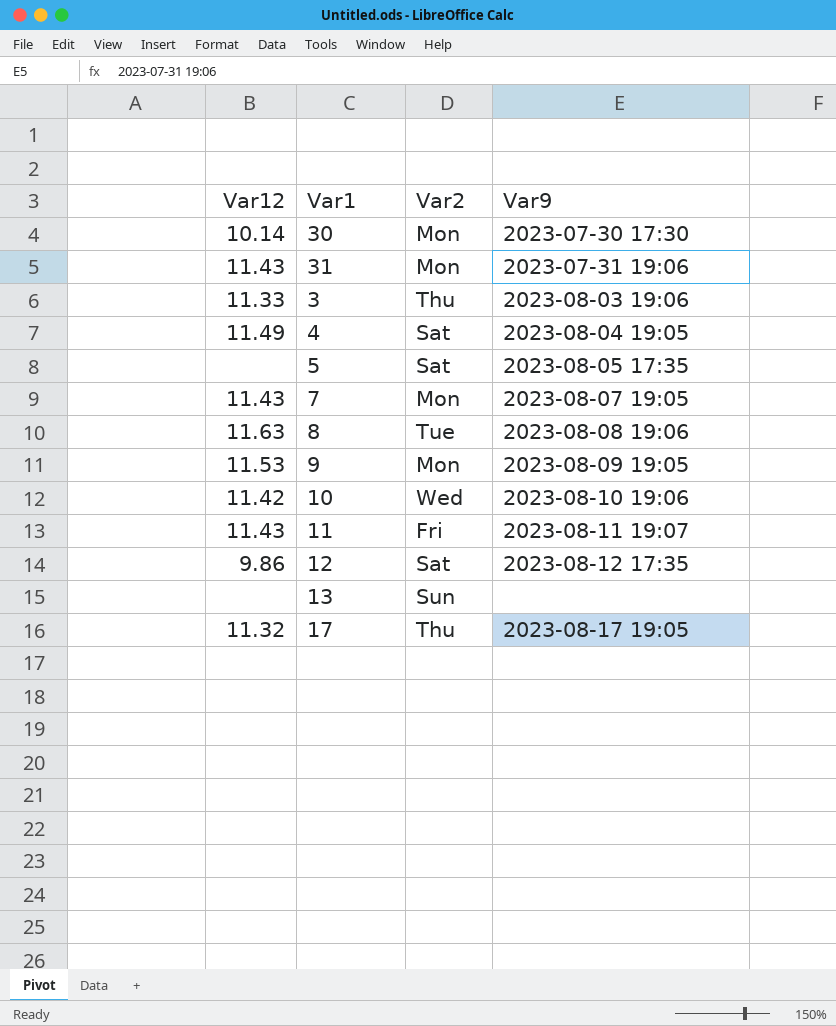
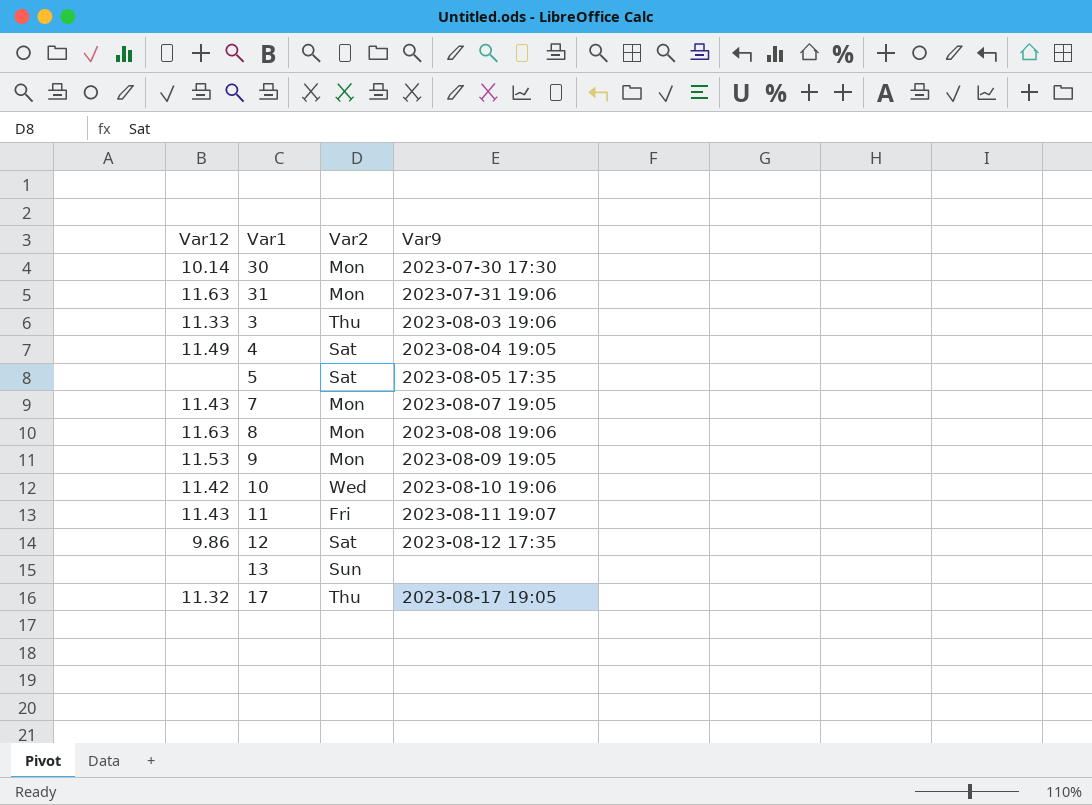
31 | Var12: 11.43 -> 11.63
8 | Var2: Tue -> Mon

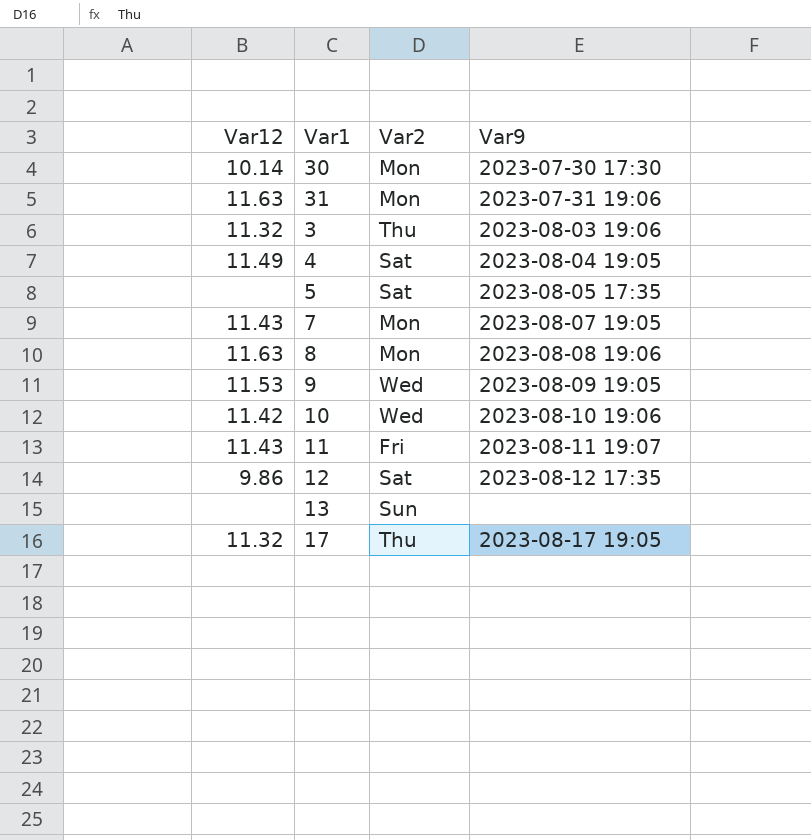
3 | Var12: 11.33 -> 11.32
9 | Var2: Mon -> Wed

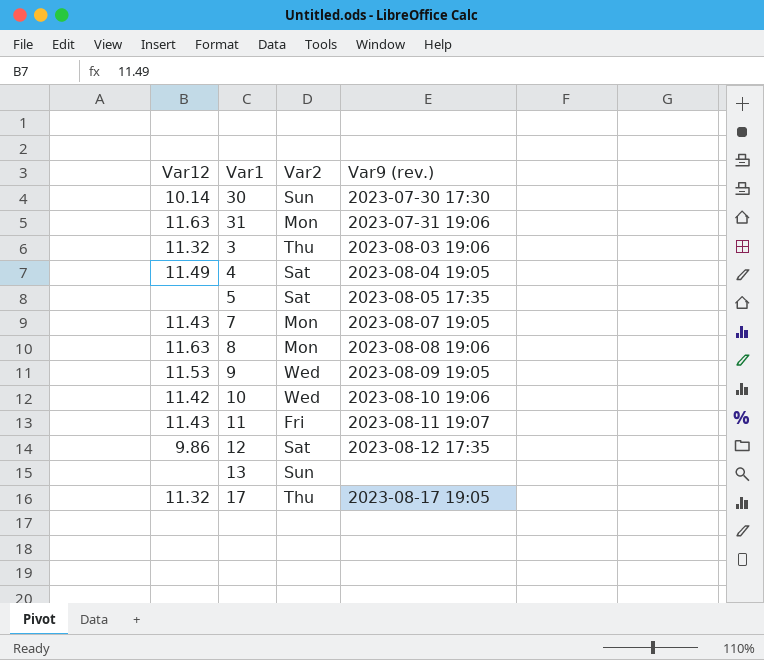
column name: Var9 -> Var9 (rev.)
30 | Var2: Mon -> Sun

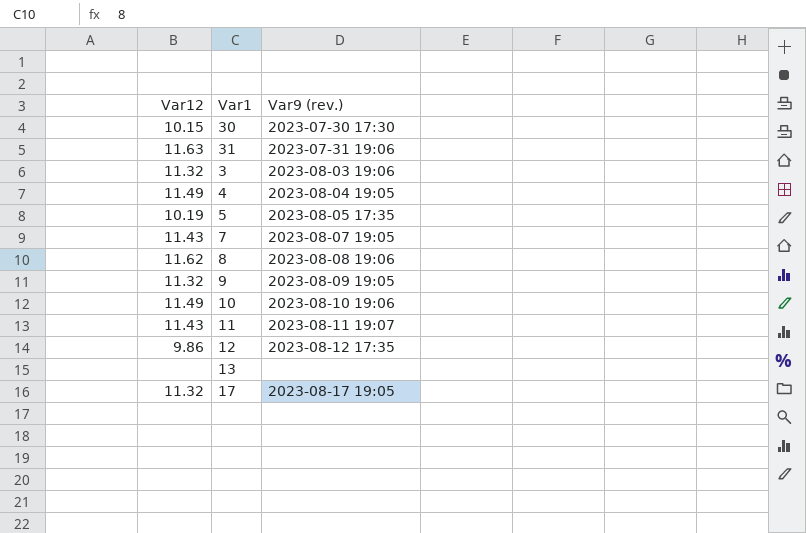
column Var2 | position: 3 -> none
30 | Var12: 10.14 -> 10.15
5 | Var12: none -> 10.19
8 | Var12: 11.63 -> 11.62
9 | Var12: 11.53 -> 11.32
10 | Var12: 11.42 -> 11.49

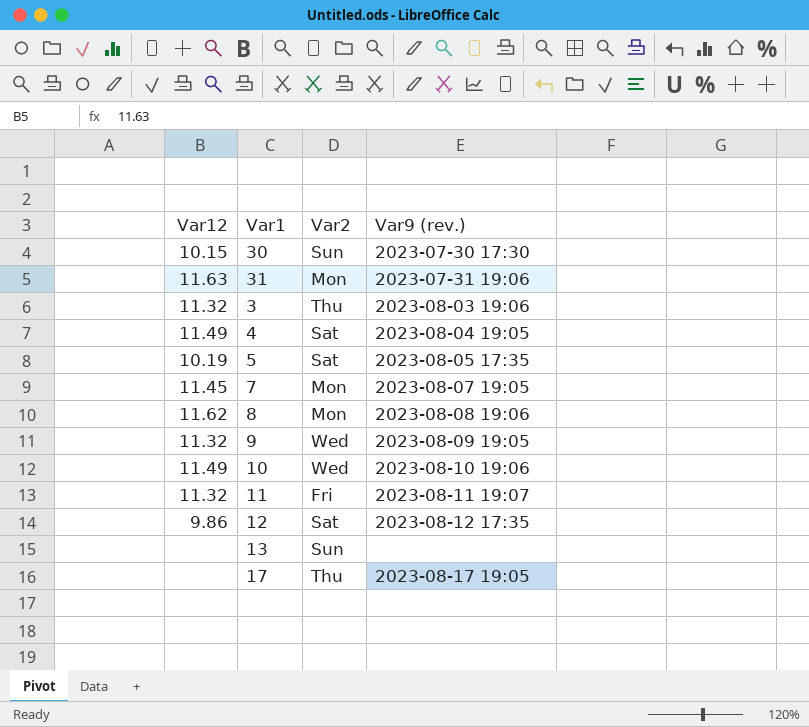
column Var2 | position: none -> 3
7 | Var12: 11.43 -> 11.45
11 | Var12: 11.43 -> 11.32
17 | Var12: 11.32 -> none

